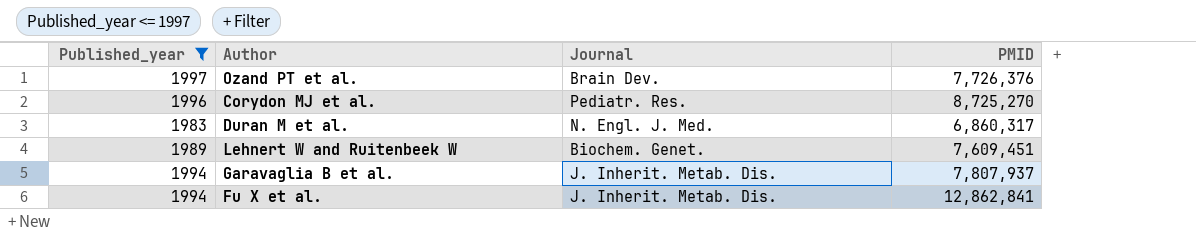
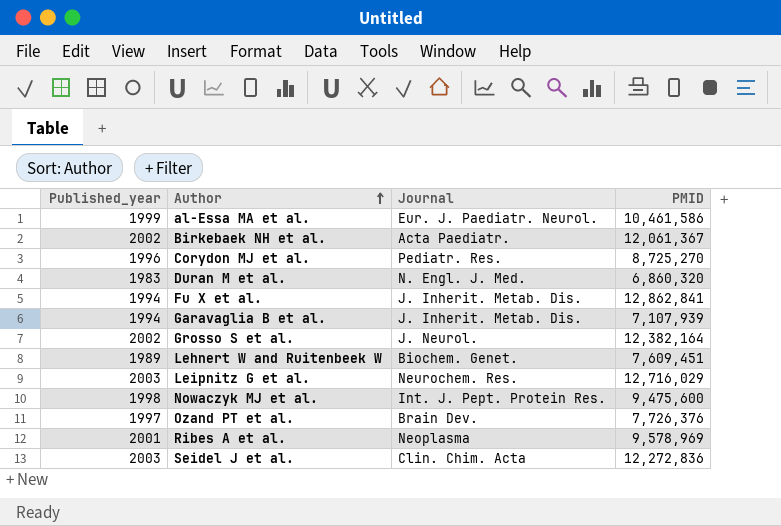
filter: Published_year <= 1997 -> none
row order: none -> Author ascending
Duran M et al. | PMID: 6,860,317 -> 6,860,320
Garavaglia B et al. | PMID: 7,807,937 -> 7,107,939

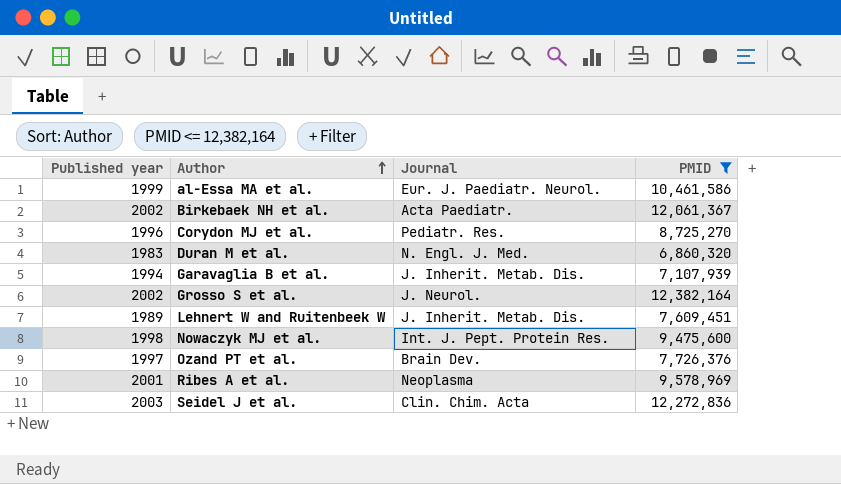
filter: none -> PMID <= 12,382,164
column name: Published_year -> Published year
Lehnert W and Ruitenbeek W | Journal: Biochem. Genet. -> J. Inherit. Metab. Dis.

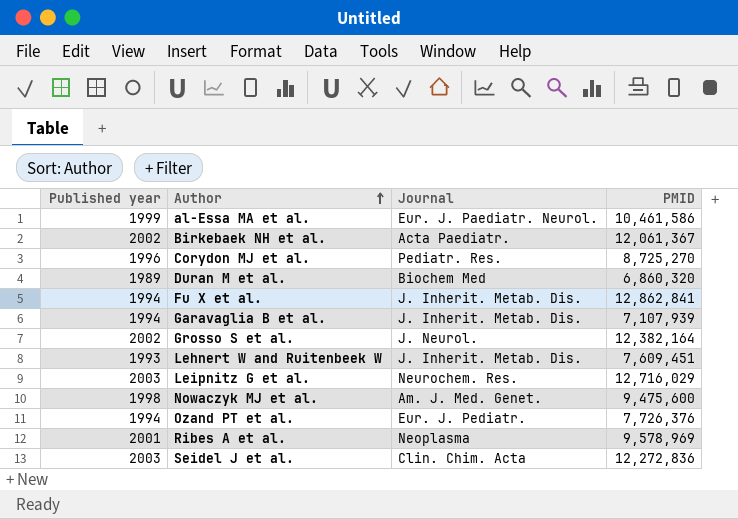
filter: PMID <= 12,382,164 -> none
Duran M et al. | Published year: 1983 -> 1989
Duran M et al. | Journal: N. Engl. J. Med. -> Biochem Med
Lehnert W and Ruitenbeek W | Published year: 1989 -> 1993
Nowaczyk MJ et al. | Journal: Int. J. Pept. Protein Res. -> Am. J. Med. Genet.
Ozand PT et al. | Published year: 1997 -> 1994
Ozand PT et al. | Journal: Brain Dev. -> Eur. J. Pediatr.

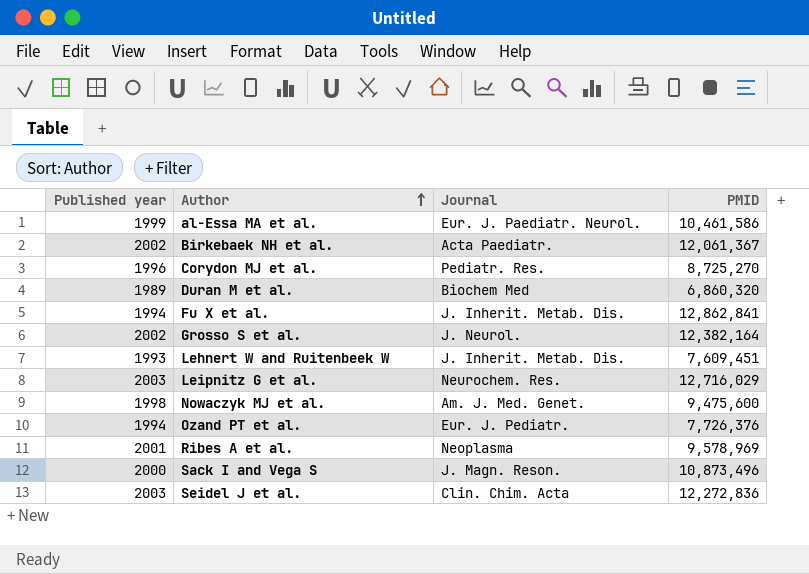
row Garavaglia B et al.: 1994 | J. Inherit. Metab. Dis. | 7,107,939 -> none
row Sack I and Vega S: none -> 2000 | J. Magn. Reson. | 10,873,496

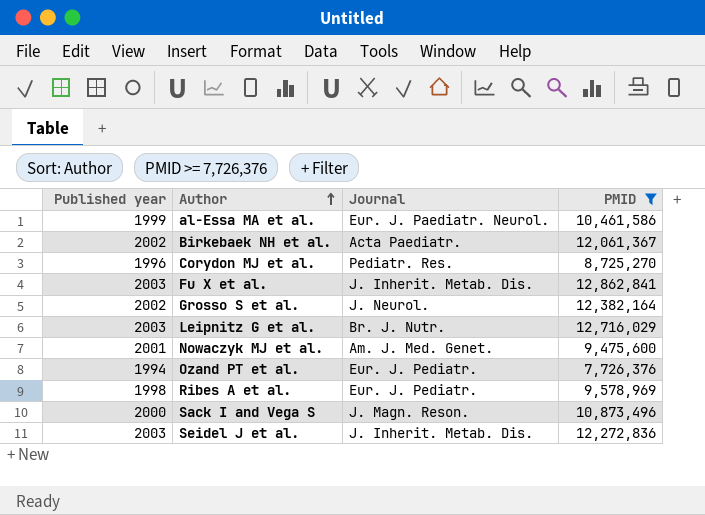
filter: none -> PMID >= 7,726,376
Fu X et al. | Published year: 1994 -> 2003
Leipnitz G et al. | Journal: Neurochem. Res. -> Br. J. Nutr.
Nowaczyk MJ et al. | Published year: 1998 -> 2001
Ribes A et al. | Published year: 2001 -> 1998
Ribes A et al. | Journal: Neoplasma -> Eur. J. Pediatr.
Seidel J et al. | Journal: Clin. Chim. Acta -> J. Inherit. Metab. Dis.

